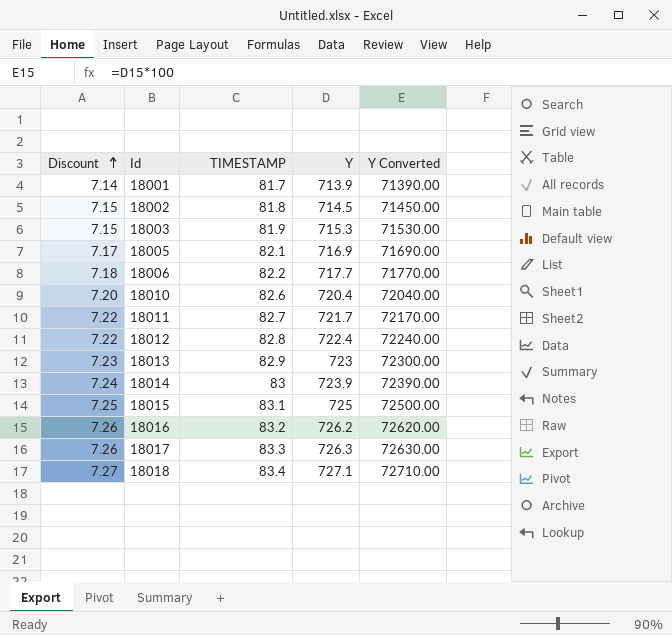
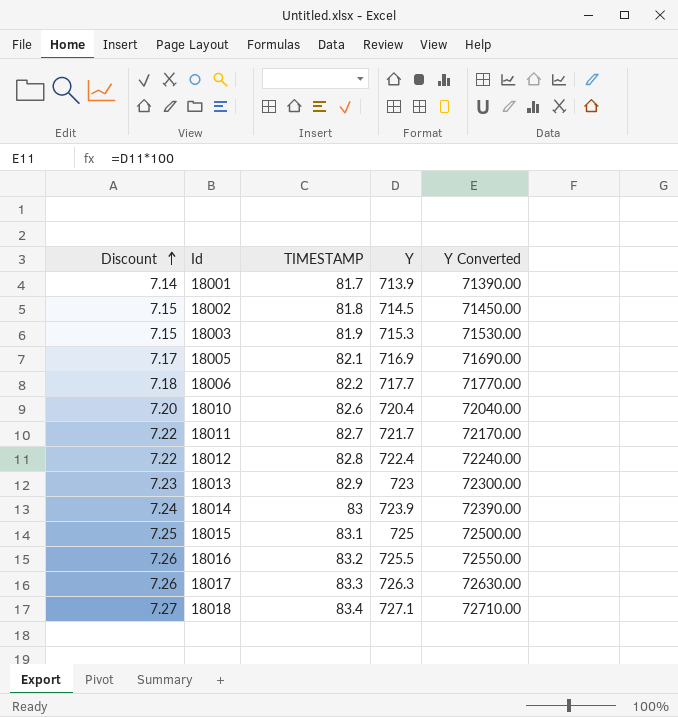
18016 | Y: 726.2 -> 725.5
18016 | Y Converted: 72620.00 -> 72550.00

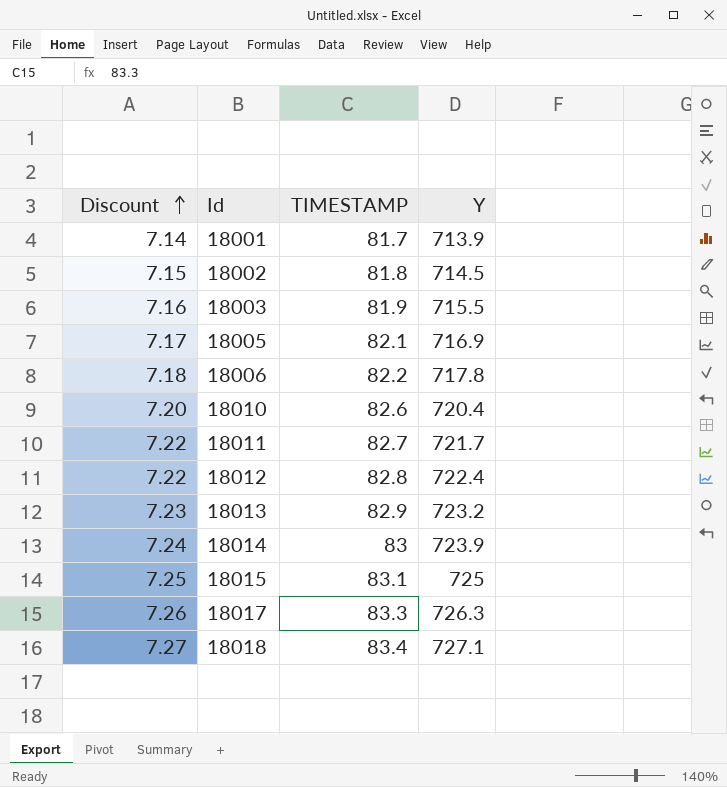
column Y Converted | formula: [Y] * 100 -> none
row 18016: 7.26 | 83.2 | 725.5 | 72550.00 -> none
18003 | Discount: 7.15 -> 7.16
18003 | Y: 715.3 -> 715.5
18006 | Y: 717.7 -> 717.8
18013 | Y: 723 -> 723.2

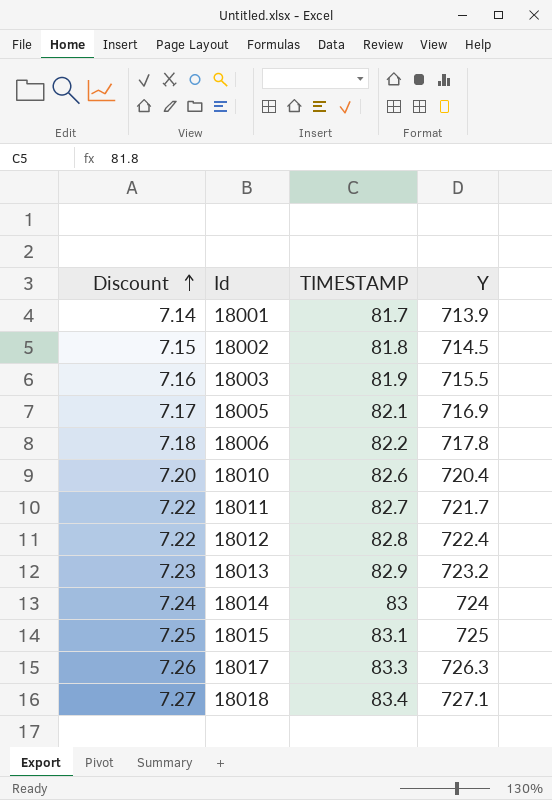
18014 | Y: 723.9 -> 724

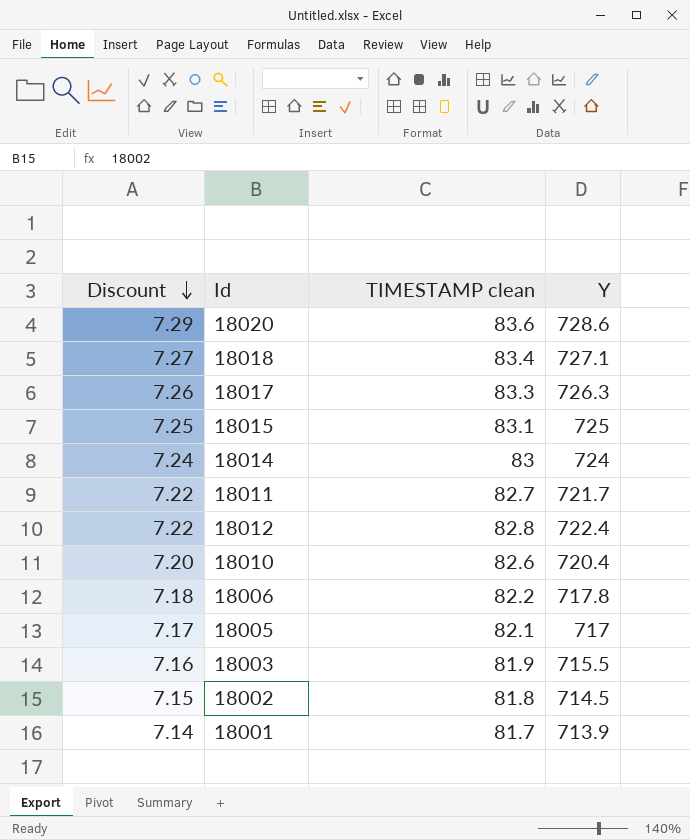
row order: Discount ascending -> Discount descending
column name: TIMESTAMP -> TIMESTAMP clean
row 18013: 7.23 | 82.9 | 723.2 -> none
row 18020: none -> 7.29 | 83.6 | 728.6
18005 | Y: 716.9 -> 717

